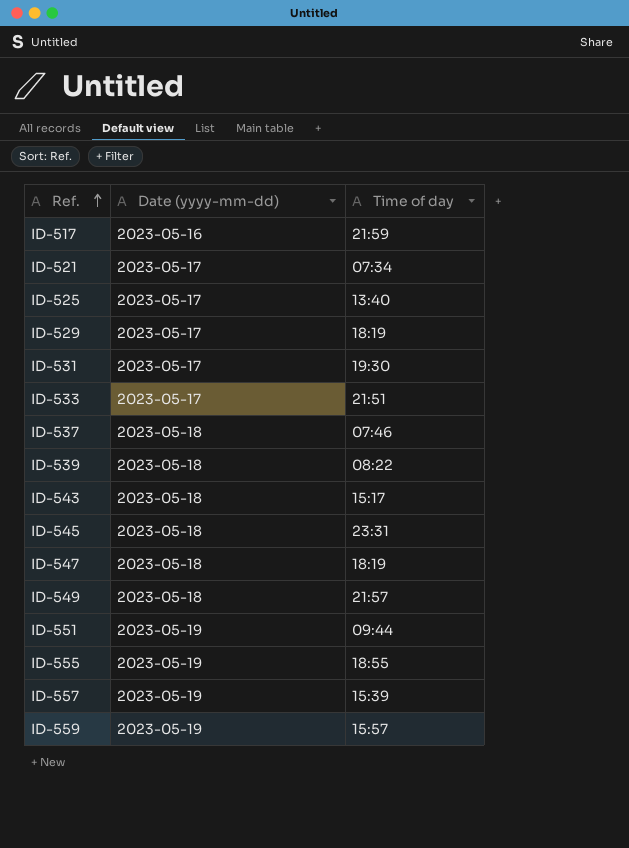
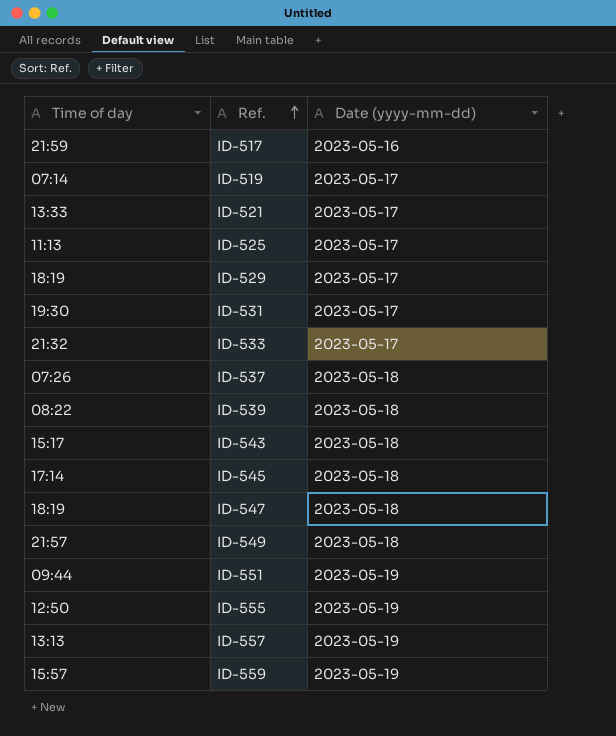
column Time of day | position: 3 -> 1
row ID-519: none -> 07:14 | 2023-05-17
ID-521 | Time of day: 07:34 -> 13:33
ID-525 | Time of day: 13:40 -> 11:13
ID-533 | Time of day: 21:51 -> 21:32
ID-537 | Time of day: 07:46 -> 07:26
ID-545 | Time of day: 23:31 -> 17:14
ID-555 | Time of day: 18:55 -> 12:50
ID-557 | Time of day: 15:39 -> 13:13

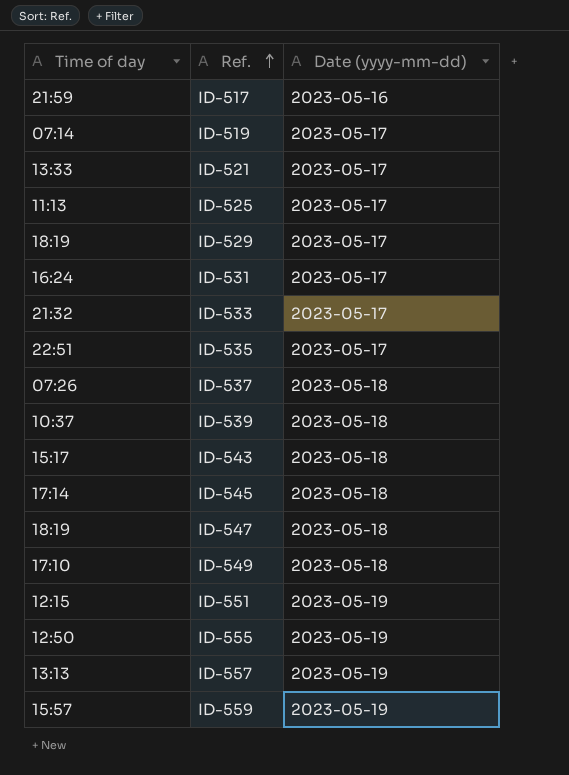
ID-531 | Time of day: 19:30 -> 16:24
row ID-535: none -> 22:51 | 2023-05-17
ID-539 | Time of day: 08:22 -> 10:37
ID-549 | Time of day: 21:57 -> 17:10
ID-551 | Time of day: 09:44 -> 12:15

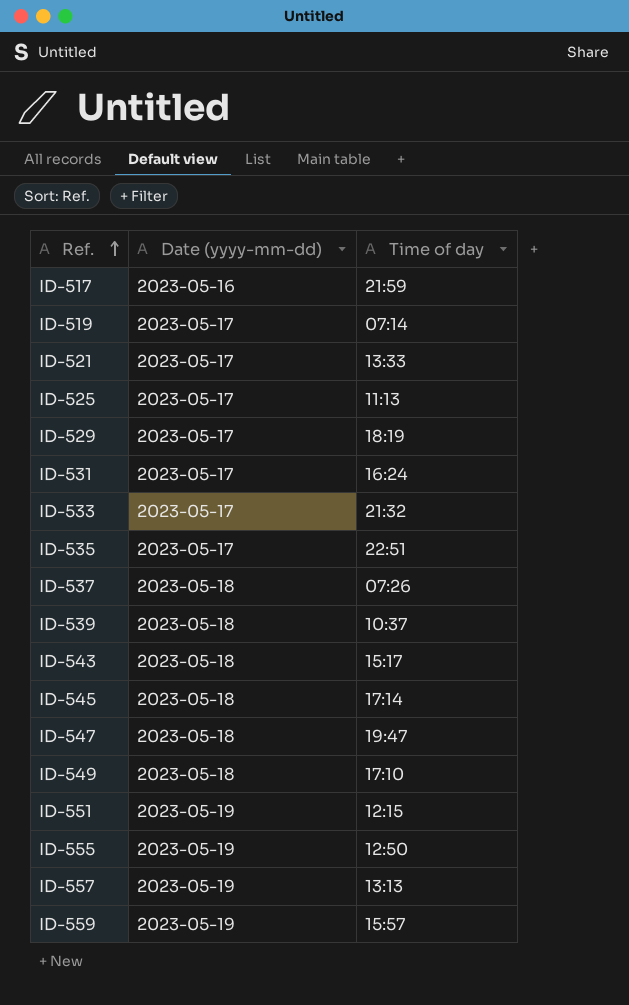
column Time of day | position: 1 -> 3
ID-547 | Time of day: 18:19 -> 19:47

